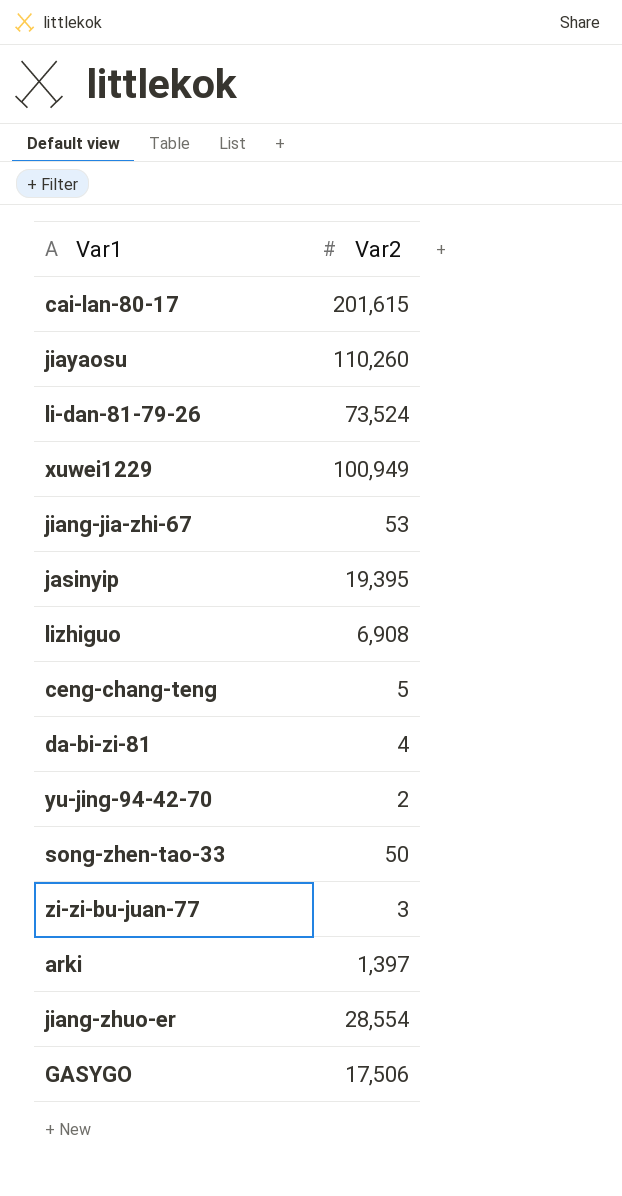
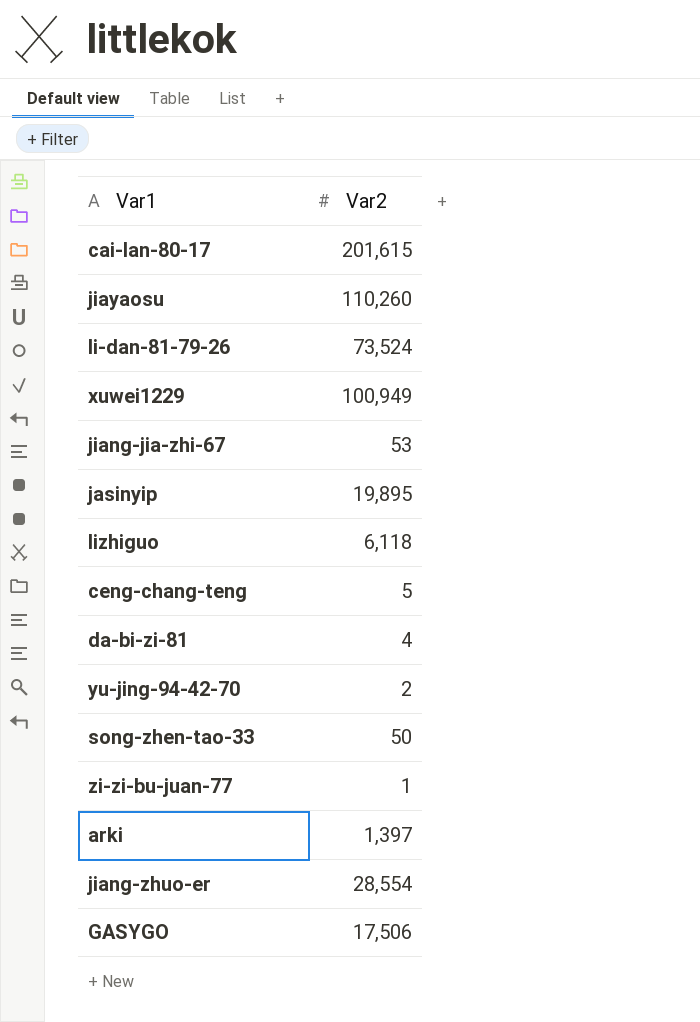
jasinyip | Var2: 19,395 -> 19,895
lizhiguo | Var2: 6,908 -> 6,118
zi-zi-bu-juan-77 | Var2: 3 -> 1

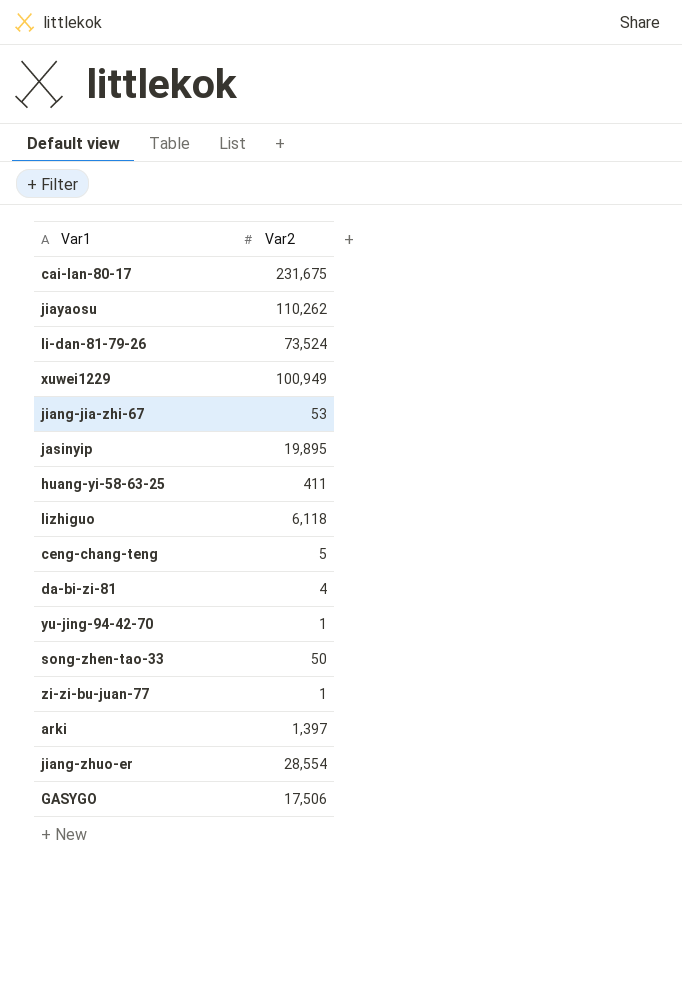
cai-lan-80-17 | Var2: 201,615 -> 231,675
jiayaosu | Var2: 110,260 -> 110,262
row huang-yi-58-63-25: none -> 411
yu-jing-94-42-70 | Var2: 2 -> 1

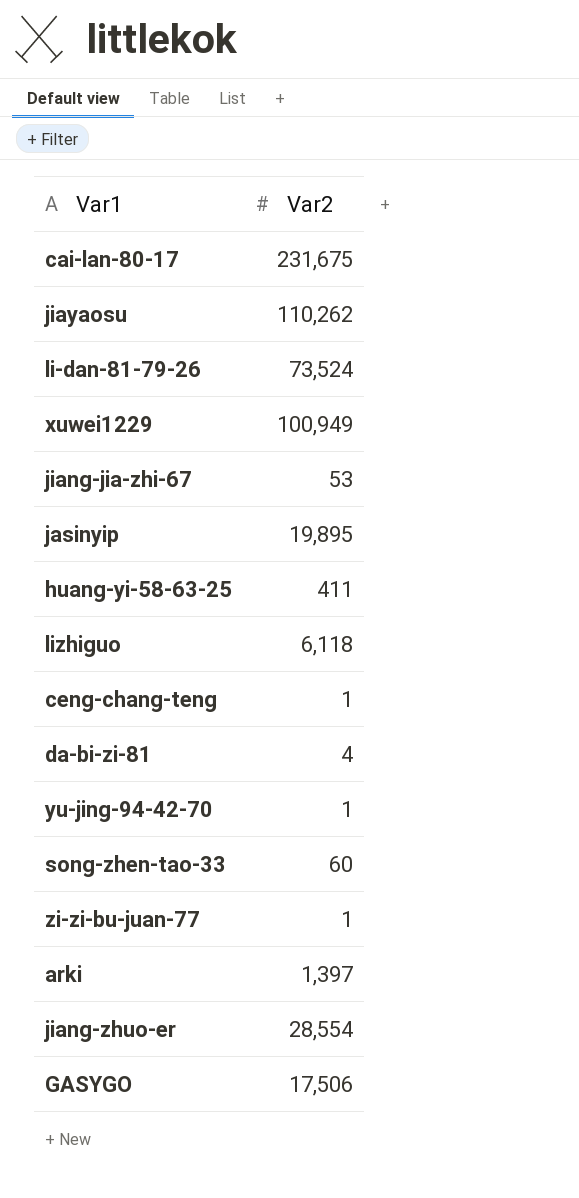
ceng-chang-teng | Var2: 5 -> 1
song-zhen-tao-33 | Var2: 50 -> 60

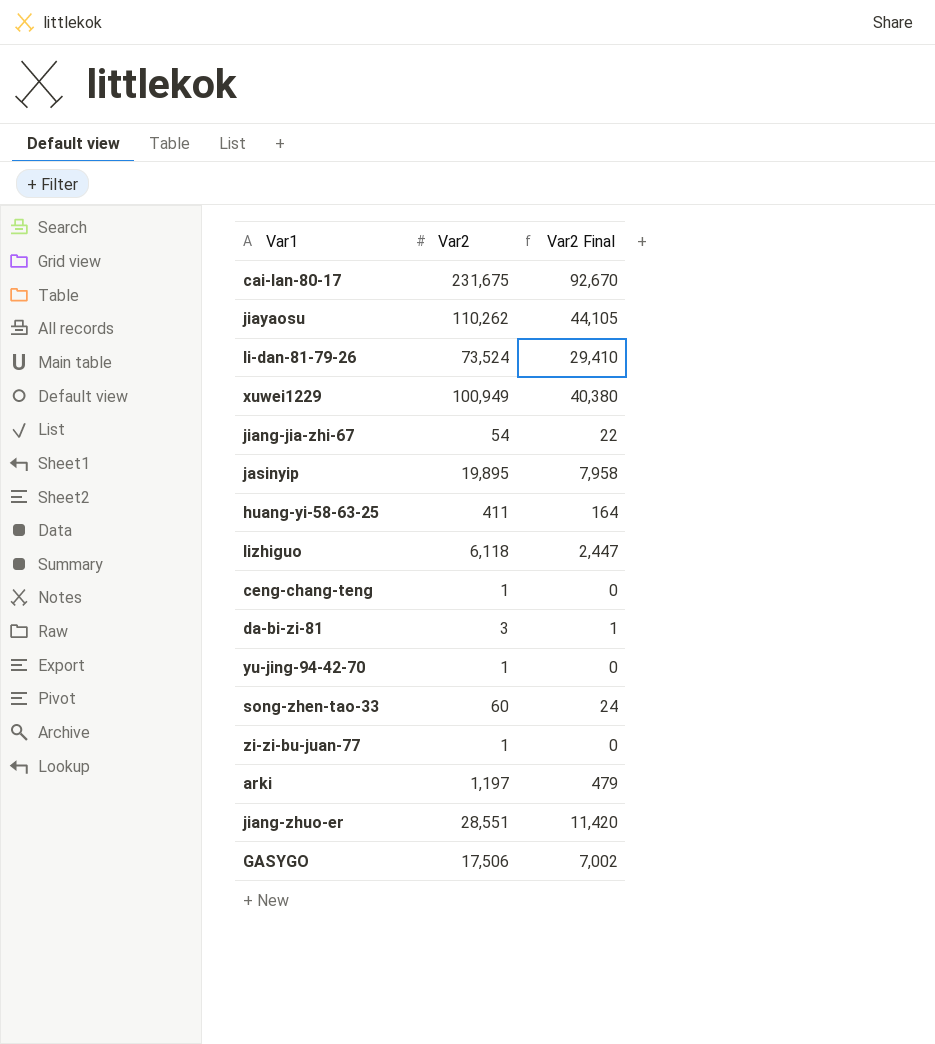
column Var2 Final | formula: none -> [Var2] * 0.4
jiang-jia-zhi-67 | Var2: 53 -> 54
da-bi-zi-81 | Var2: 4 -> 3
arki | Var2: 1,397 -> 1,197
jiang-zhuo-er | Var2: 28,554 -> 28,551

